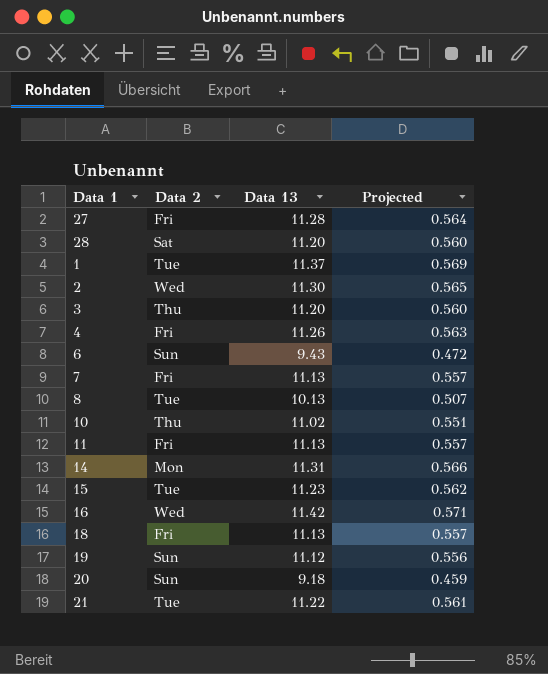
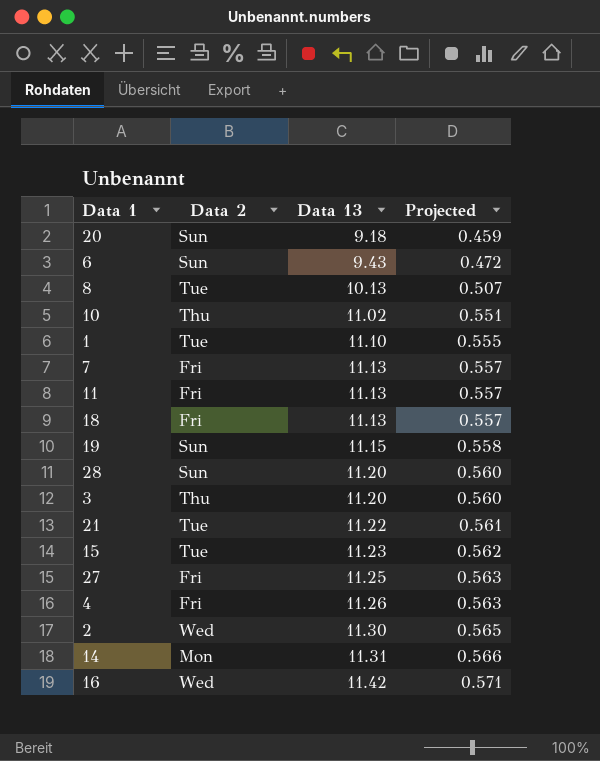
row order: none -> Data 13 ascending
1 | Data 13: 11.37 -> 11.10
1 | Projected: 0.569 -> 0.555
19 | Data 13: 11.12 -> 11.15
19 | Projected: 0.556 -> 0.558
28 | Data 2: Sat -> Sun
27 | Data 13: 11.28 -> 11.25
27 | Projected: 0.564 -> 0.563

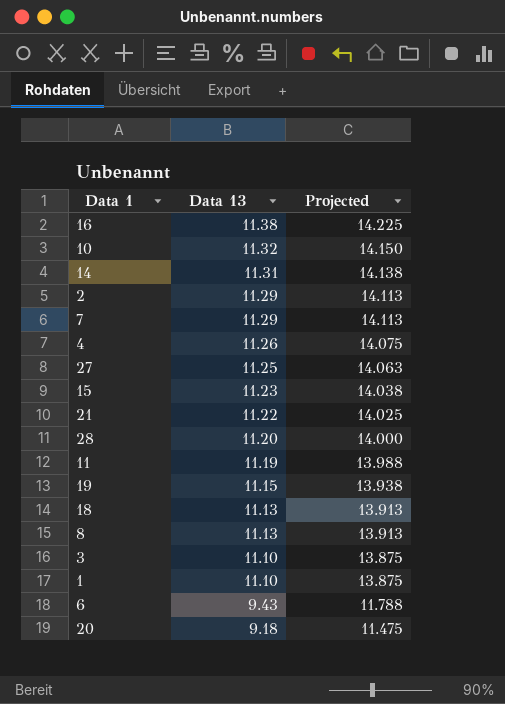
row order: Data 13 ascending -> Data 13 descending
column Data 2 | position: 2 -> none
column Projected | formula: [Data 13] * 0.05 -> [Data 13] * 1.25
16 | Data 13: 11.42 -> 11.38
10 | Data 13: 11.02 -> 11.32
2 | Data 13: 11.30 -> 11.29
7 | Data 13: 11.13 -> 11.29
11 | Data 13: 11.13 -> 11.19
8 | Data 13: 10.13 -> 11.13
3 | Data 13: 11.20 -> 11.10

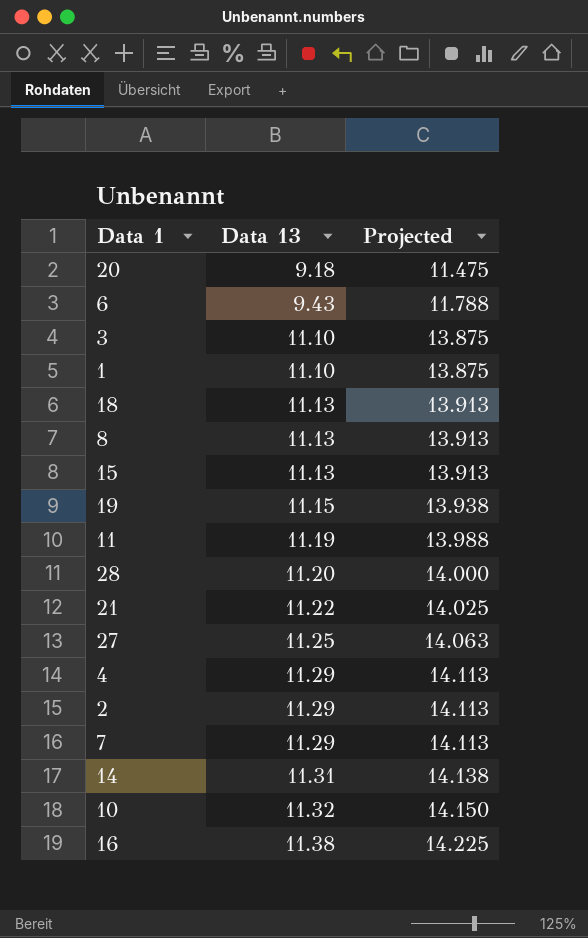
row order: Data 13 descending -> Data 13 ascending
15 | Data 13: 11.23 -> 11.13
15 | Projected: 14.038 -> 13.913
4 | Data 13: 11.26 -> 11.29
4 | Projected: 14.075 -> 14.113

